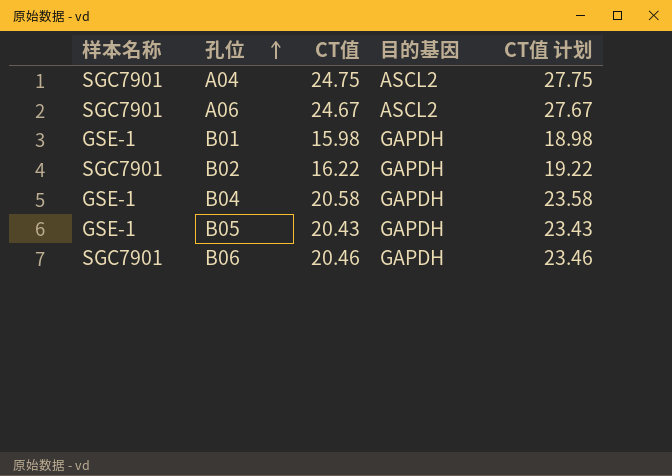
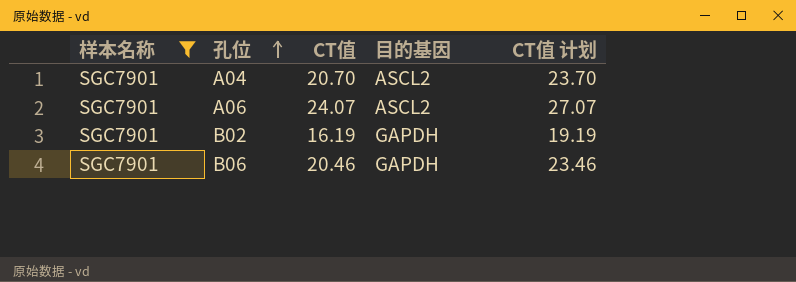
filter: none -> 样本名称 = SGC7901
A04 | CT值: 24.75 -> 20.70
A04 | CT值 计划: 27.75 -> 23.70
A06 | CT值: 24.67 -> 24.07
A06 | CT值 计划: 27.67 -> 27.07
B02 | CT值: 16.22 -> 16.19
B02 | CT值 计划: 19.22 -> 19.19

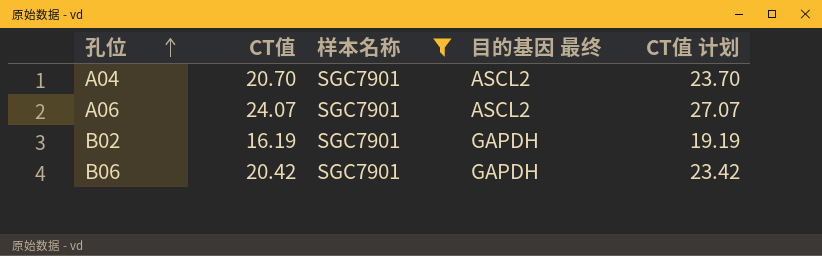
column 样本名称 | position: 1 -> 3
column name: 目的基因 -> 目的基因 最终
B06 | CT值: 20.46 -> 20.42
B06 | CT值 计划: 23.46 -> 23.42

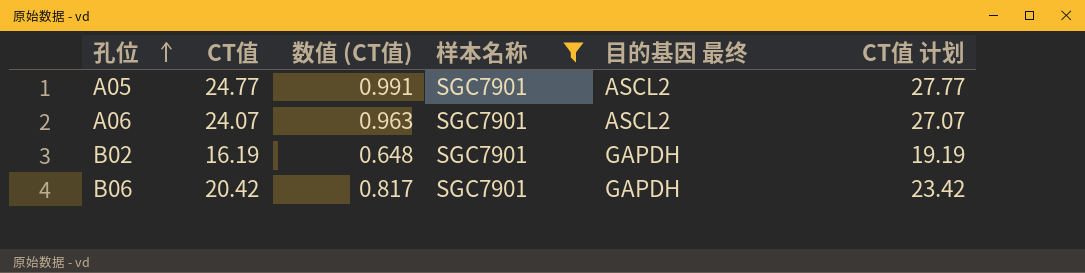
column 数值 (CT值) | formula: none -> [CT值] * 0.04
row A04: 20.70 | SGC7901 | ASCL2 | 23.70 -> none
row A05: none -> 24.77 | 0.991 | SGC7901 | ASCL2 | 27.77

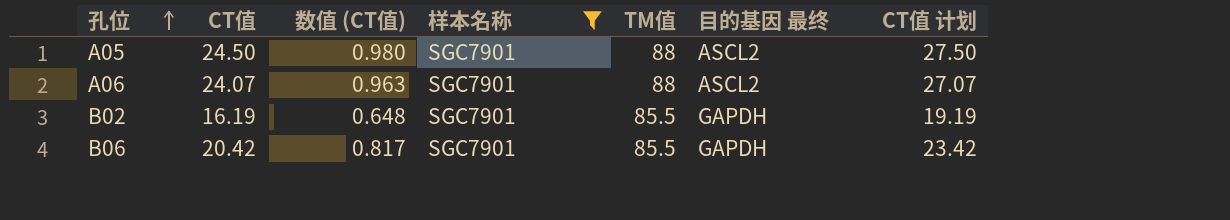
column TM值 | position: none -> 5
A05 | CT值: 24.77 -> 24.50
A05 | 数值 (CT值): 0.991 -> 0.980
A05 | CT值 计划: 27.77 -> 27.50

